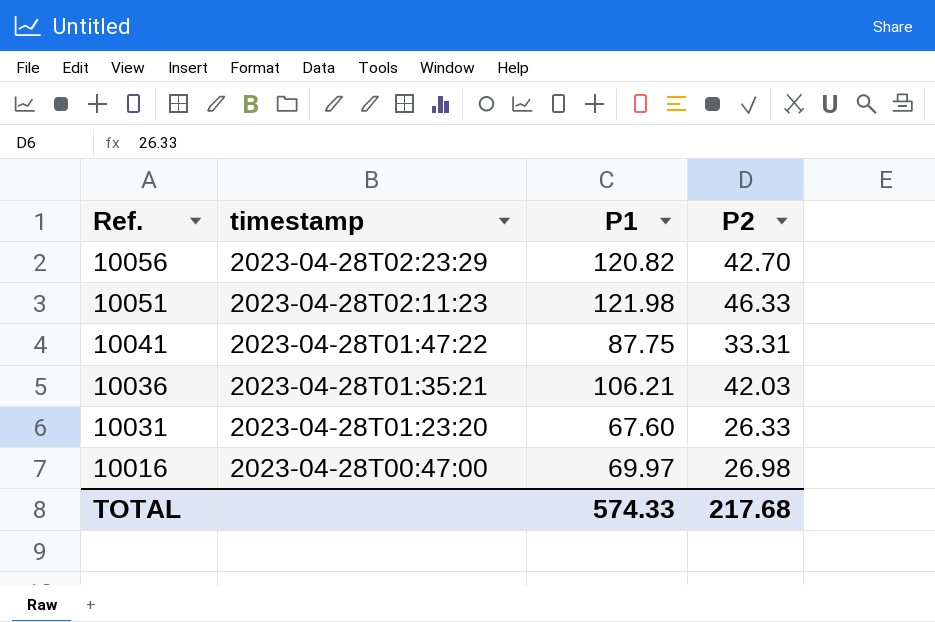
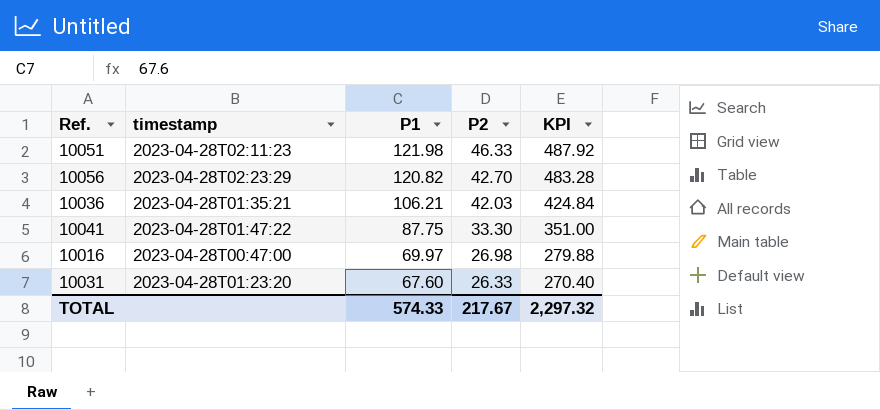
row order: Ref. descending -> P1 descending
column KPI | formula: none -> [P1] * 4
10041 | P2: 33.31 -> 33.30
TOTAL | P2: 217.68 -> 217.67

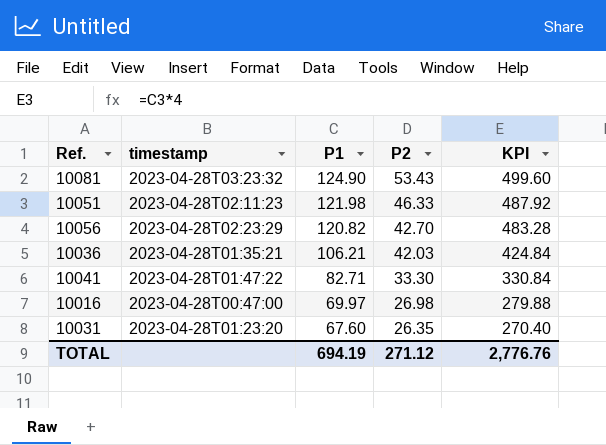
row 10081: none -> 2023-04-28T03:23:32 | 124.90 | 53.43 | 499.60
10041 | P1: 87.75 -> 82.71
10041 | KPI: 351.00 -> 330.84
10031 | P2: 26.33 -> 26.35
TOTAL | P1: 574.33 -> 694.19
TOTAL | P2: 217.67 -> 271.12
TOTAL | KPI: 2,297.32 -> 2,776.76

